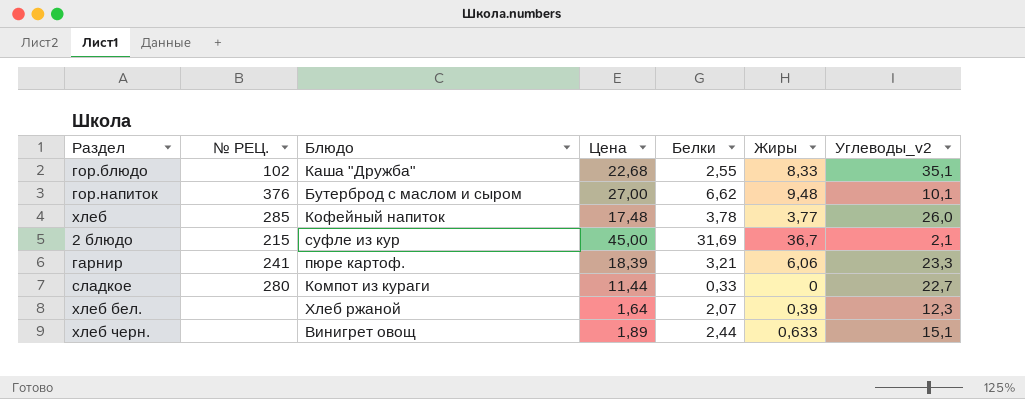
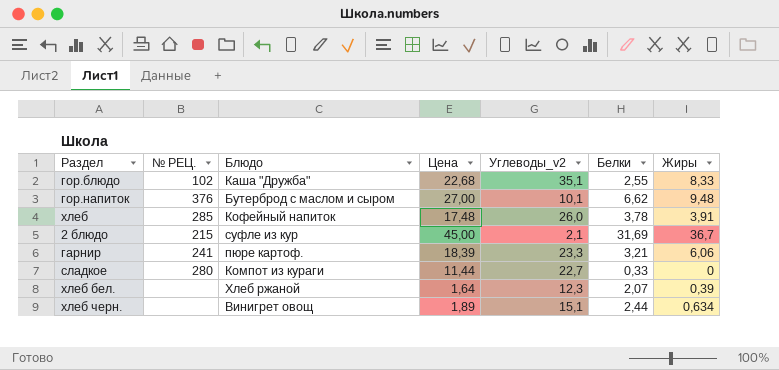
column Углеводы_v2 | position: 7 -> 5
хлеб | Жиры: 3,77 -> 3,91
хлеб черн. | Жиры: 0,633 -> 0,634

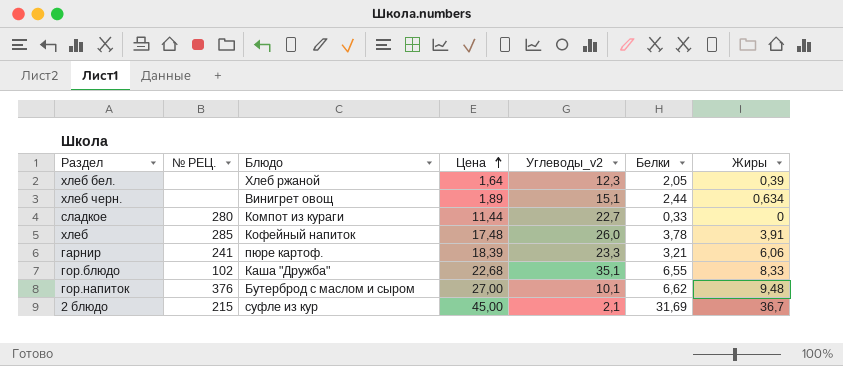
row order: none -> Цена ascending
хлеб бел. | Белки: 2,07 -> 2,05
гор.блюдо | Белки: 2,55 -> 6,55

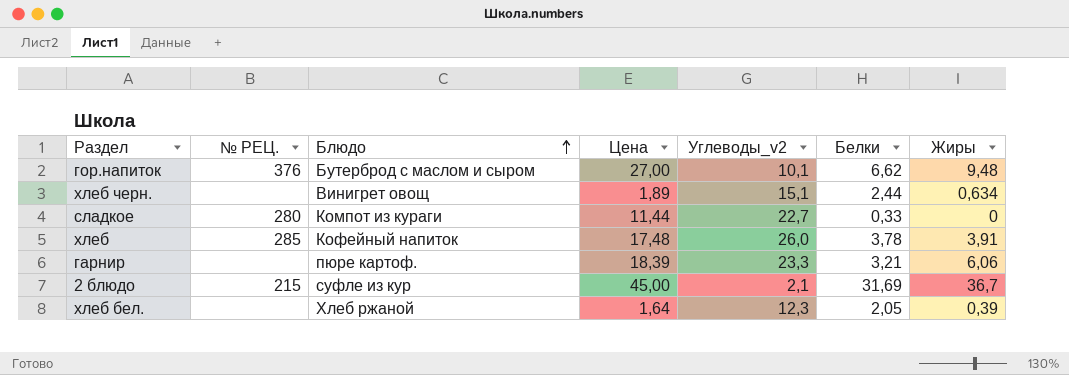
row order: Цена ascending -> Блюдо ascending
row гор.блюдо: 102 | Каша "Дружба" | 22,68 | 35,1 | 6,55 | 8,33 -> none
гарнир | № РЕЦ.: 241 -> none

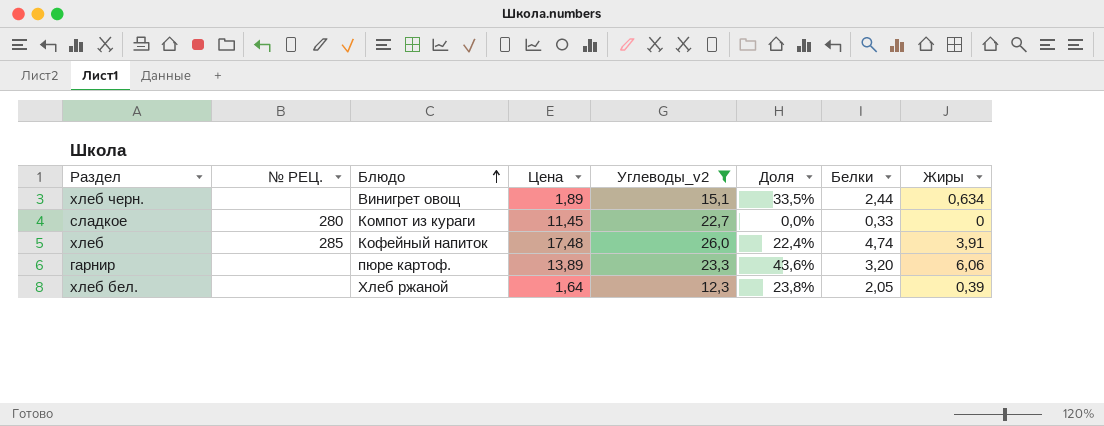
filter: none -> Углеводы_v2 >= 12,3
column Доля | formula: none -> [Жиры] / [Цена]
сладкое | Цена: 11,44 -> 11,45
хлеб | Белки: 3,78 -> 4,74
гарнир | Цена: 18,39 -> 13,89
гарнир | Белки: 3,21 -> 3,20

